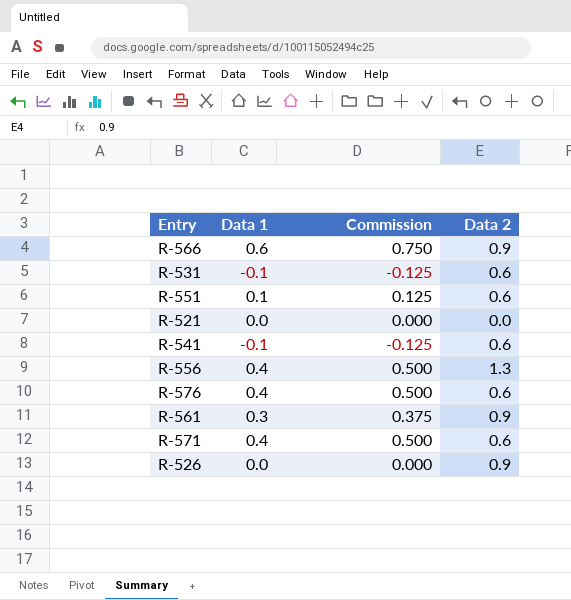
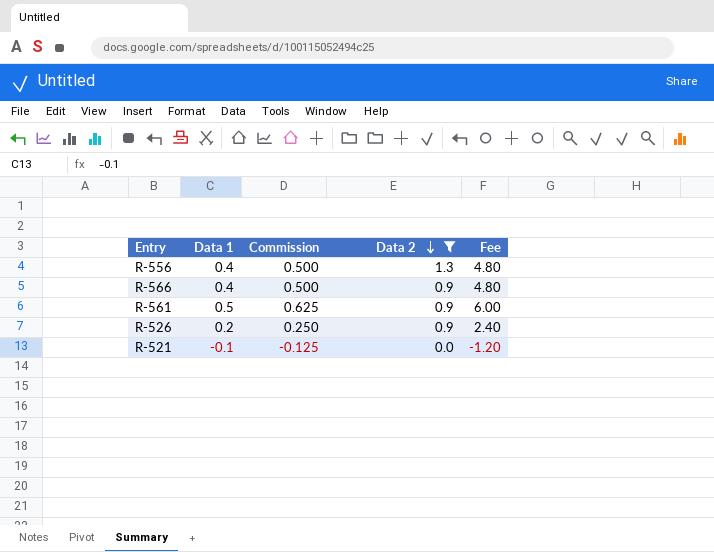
filter: none -> Data 2 != 0.6
row order: none -> Data 2 descending
column Fee | formula: none -> [Data 1] * 12
R-566 | Data 1: 0.6 -> 0.4
R-566 | Commission: 0.750 -> 0.500
R-561 | Data 1: 0.3 -> 0.5
R-561 | Commission: 0.375 -> 0.625
R-526 | Data 1: 0.0 -> 0.2
R-526 | Commission: 0.000 -> 0.250
R-521 | Data 1: 0.0 -> -0.1
R-521 | Commission: 0.000 -> -0.125

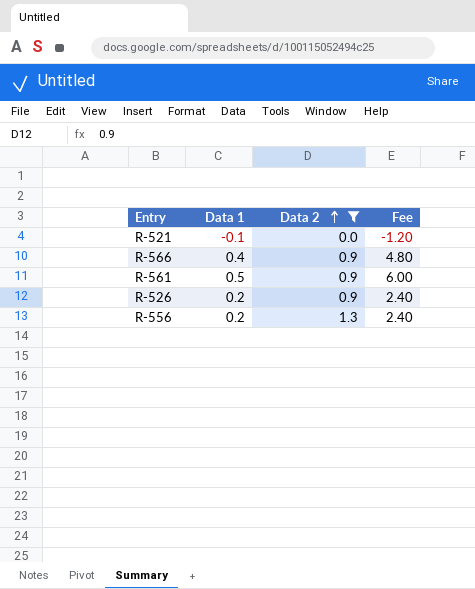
row order: Data 2 descending -> Data 2 ascending
column Commission | formula: [Data 1] * 1.25 -> none
R-556 | Data 1: 0.4 -> 0.2
R-556 | Fee: 4.80 -> 2.40

